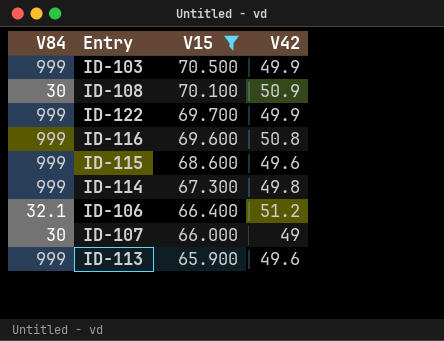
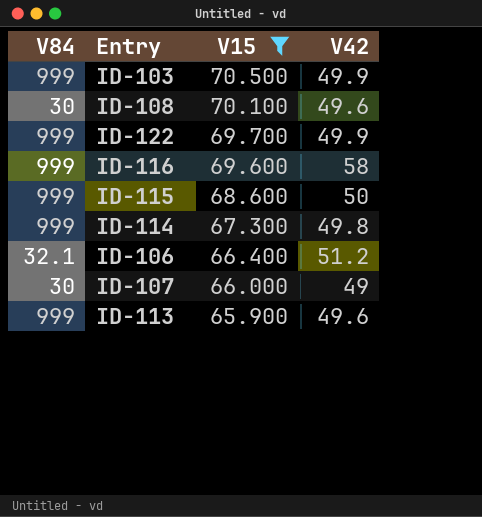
ID-108 | V42: 50.9 -> 49.6
ID-116 | V42: 50.8 -> 58
ID-115 | V42: 49.6 -> 50

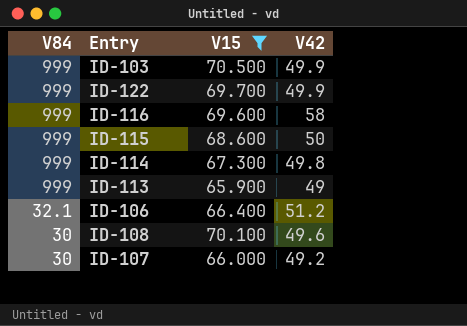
row order: V15 descending -> V84 descending
ID-113 | V42: 49.6 -> 49
ID-107 | V42: 49 -> 49.2

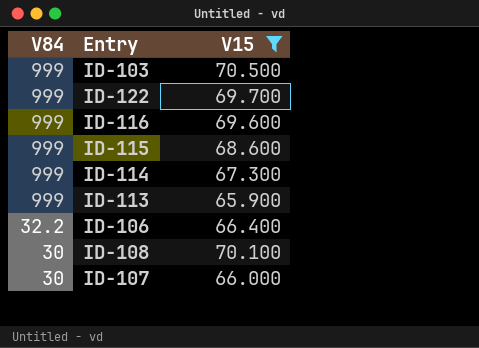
column V42 | position: 4 -> none
ID-106 | V84: 32.1 -> 32.2

